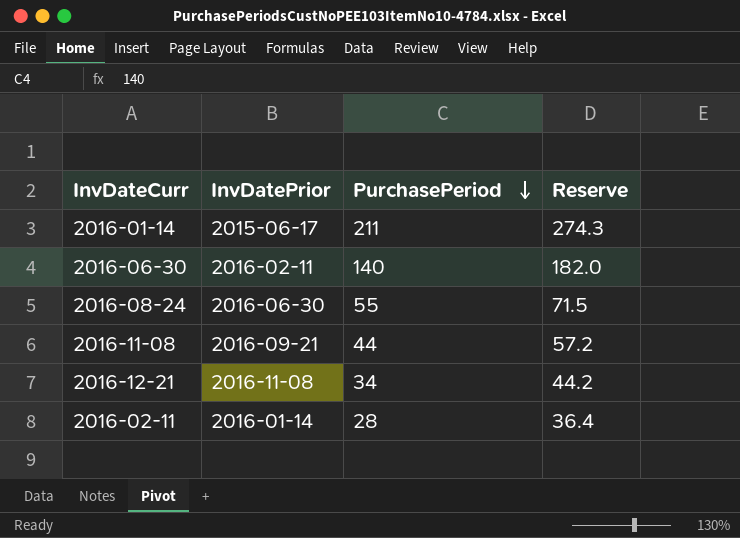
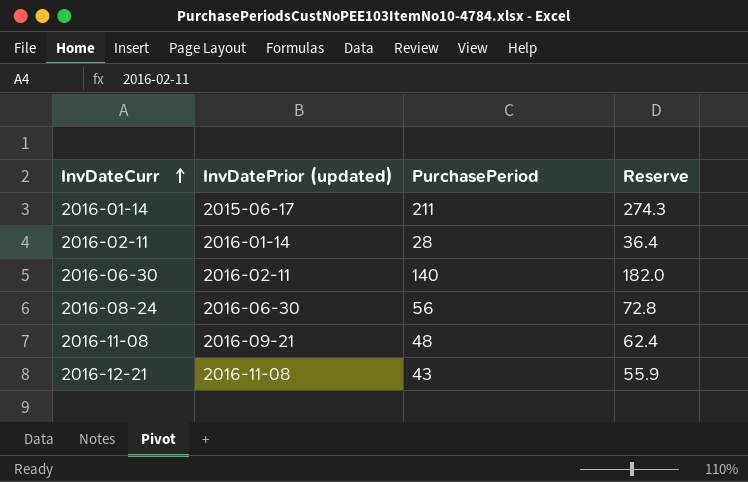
row order: PurchasePeriod descending -> InvDateCurr ascending
column name: InvDatePrior -> InvDatePrior (updated)
2016-08-24 | PurchasePeriod: 55 -> 56
2016-08-24 | Reserve: 71.5 -> 72.8
2016-11-08 | PurchasePeriod: 44 -> 48
2016-11-08 | Reserve: 57.2 -> 62.4
2016-12-21 | PurchasePeriod: 34 -> 43
2016-12-21 | Reserve: 44.2 -> 55.9

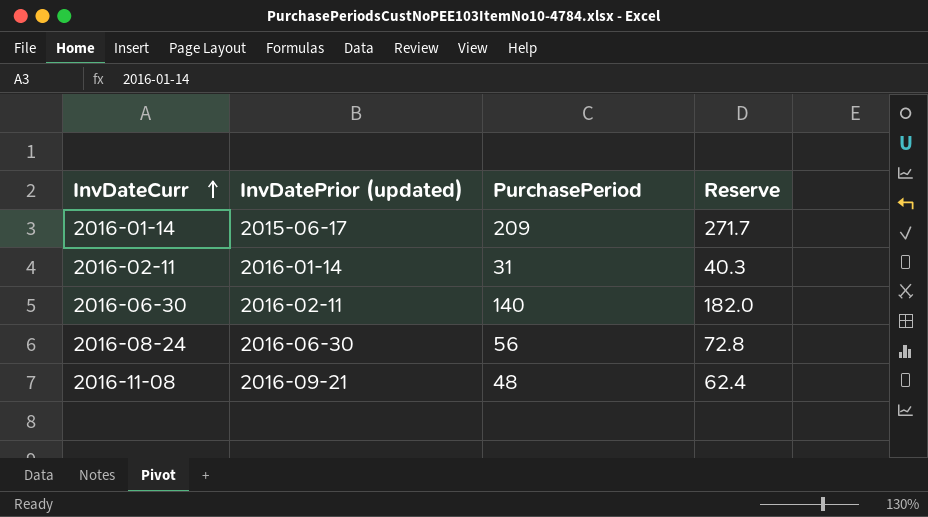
row 2016-12-21: 2016-11-08 | 43 | 55.9 -> none
2016-01-14 | PurchasePeriod: 211 -> 209
2016-01-14 | Reserve: 274.3 -> 271.7
2016-02-11 | PurchasePeriod: 28 -> 31
2016-02-11 | Reserve: 36.4 -> 40.3

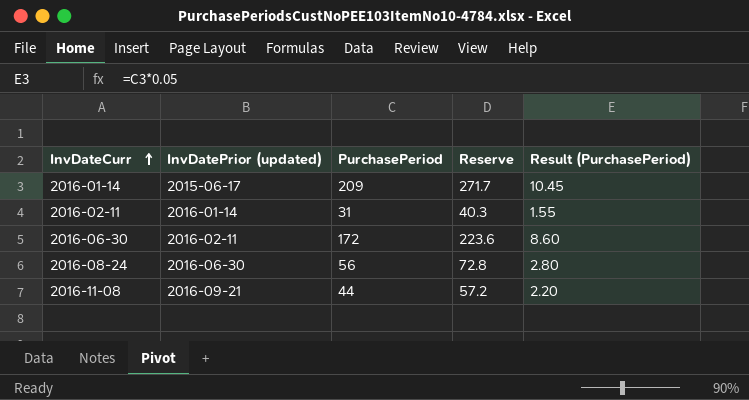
column Result (PurchasePeriod) | formula: none -> [PurchasePeriod] * 0.05
2016-06-30 | PurchasePeriod: 140 -> 172
2016-06-30 | Reserve: 182.0 -> 223.6
2016-11-08 | PurchasePeriod: 48 -> 44
2016-11-08 | Reserve: 62.4 -> 57.2

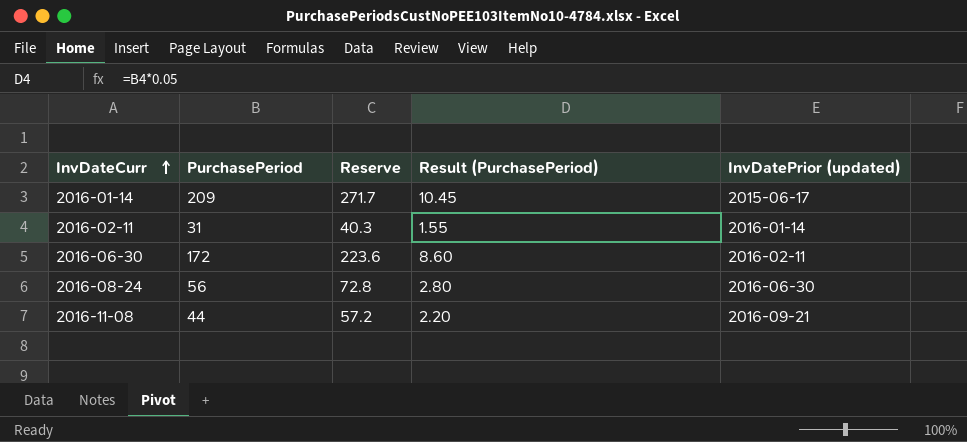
column InvDatePrior (updated) | position: 2 -> 5

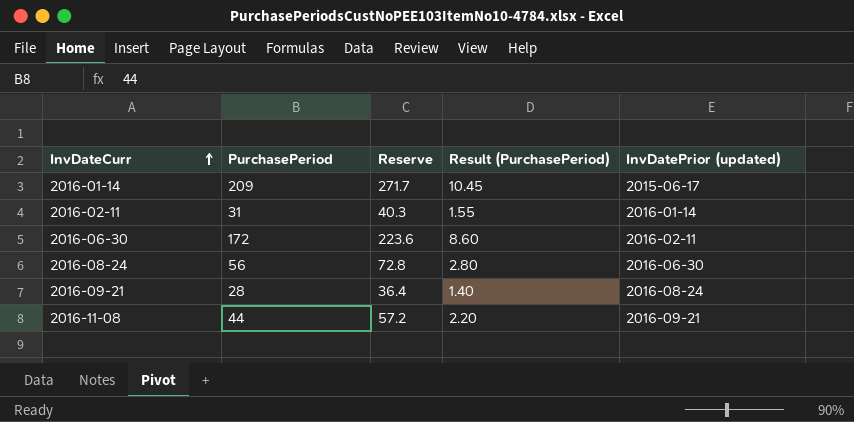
row 2016-09-21: none -> 28 | 36.4 | 1.40 | 2016-08-24

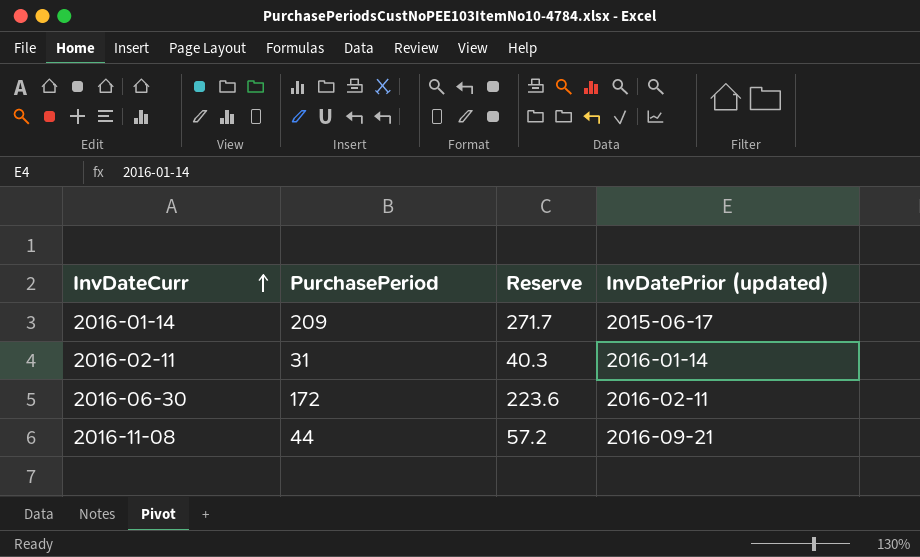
column Result (PurchasePeriod) | formula: [PurchasePeriod] * 0.05 -> none
row 2016-08-24: 56 | 72.8 | 2.80 | 2016-06-30 -> none
row 2016-09-21: 28 | 36.4 | 1.40 | 2016-08-24 -> none

